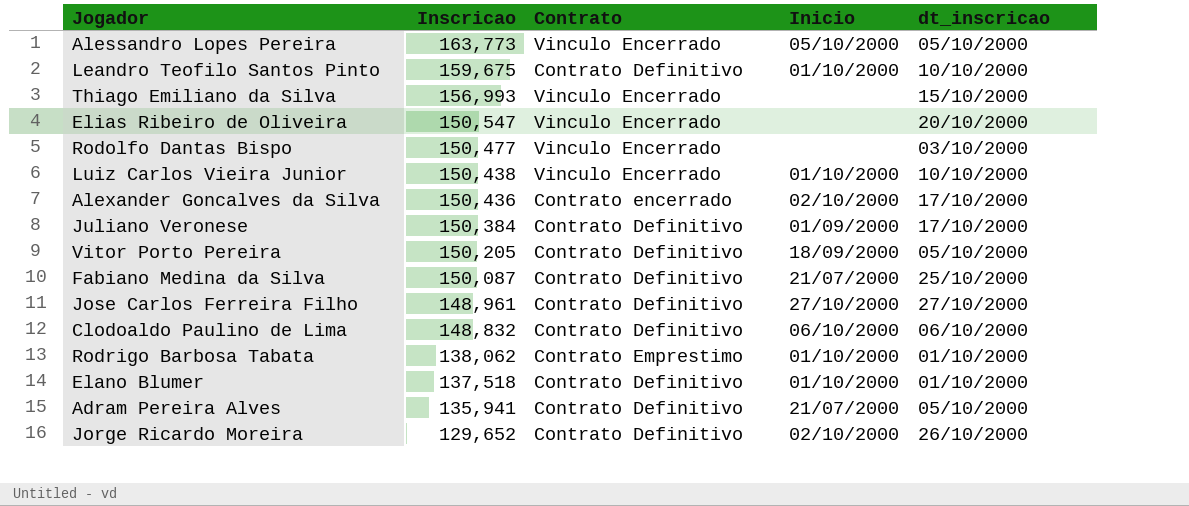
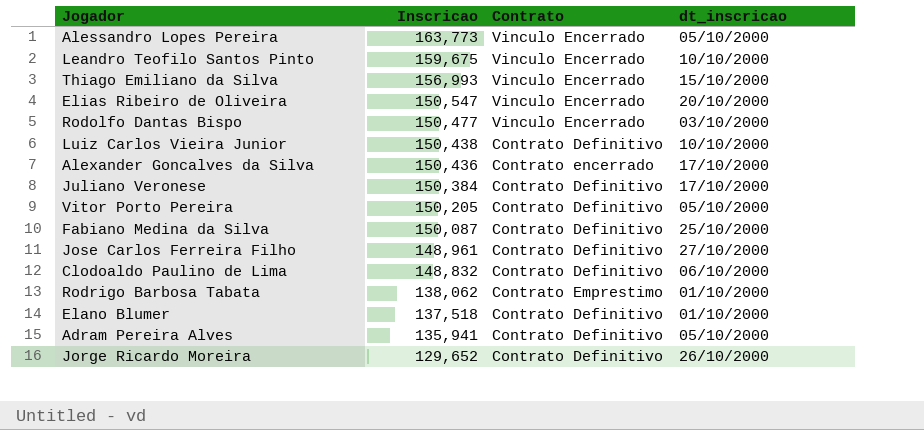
column Inicio | position: 4 -> none
Leandro Teofilo Santos Pinto | Contrato: Contrato Definitivo -> Vinculo Encerrado
Luiz Carlos Vieira Junior | Contrato: Vinculo Encerrado -> Contrato Definitivo

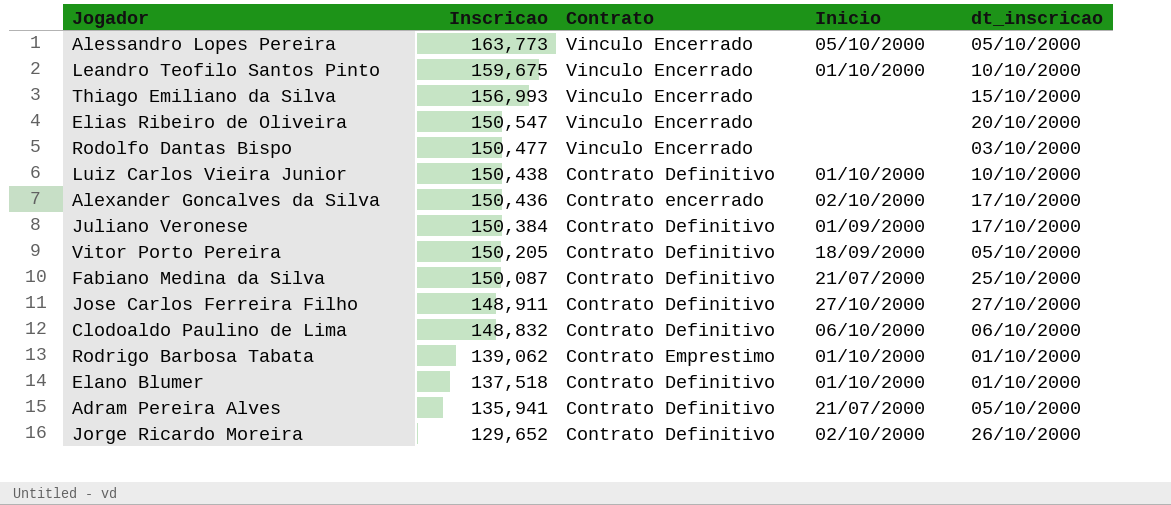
column Inicio | position: none -> 4
Jose Carlos Ferreira Filho | Inscricao: 148,961 -> 148,911
Rodrigo Barbosa Tabata | Inscricao: 138,062 -> 139,062

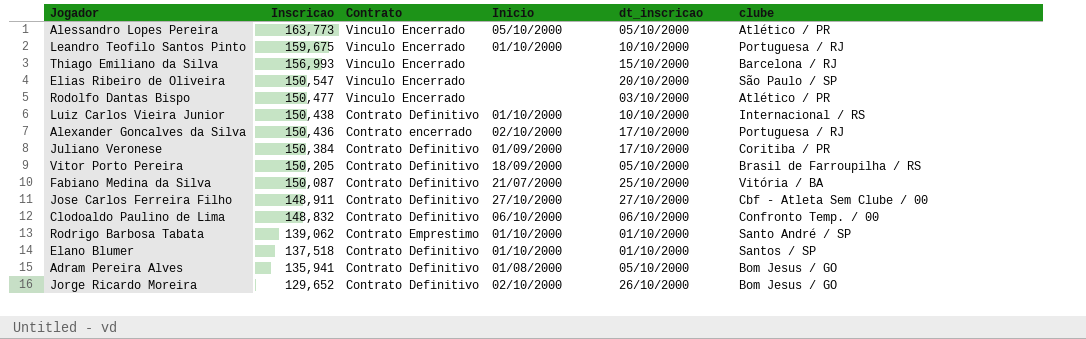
column clube | position: none -> 6
Adram Pereira Alves | Inicio: 21/07/2000 -> 01/08/2000

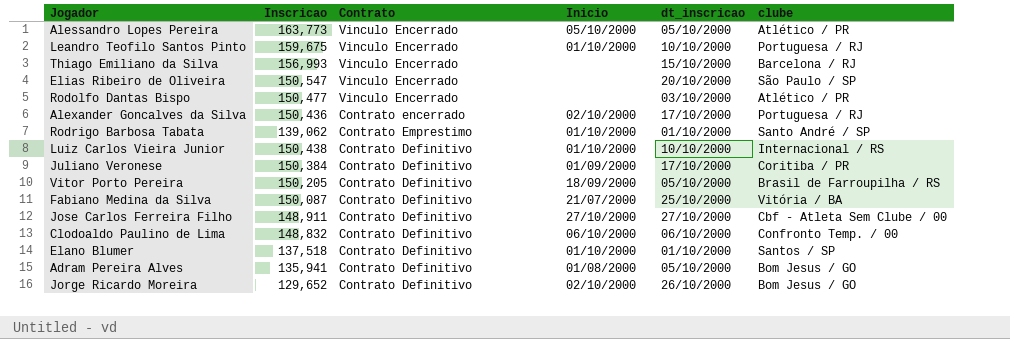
row order: Inscricao descending -> Contrato descending

